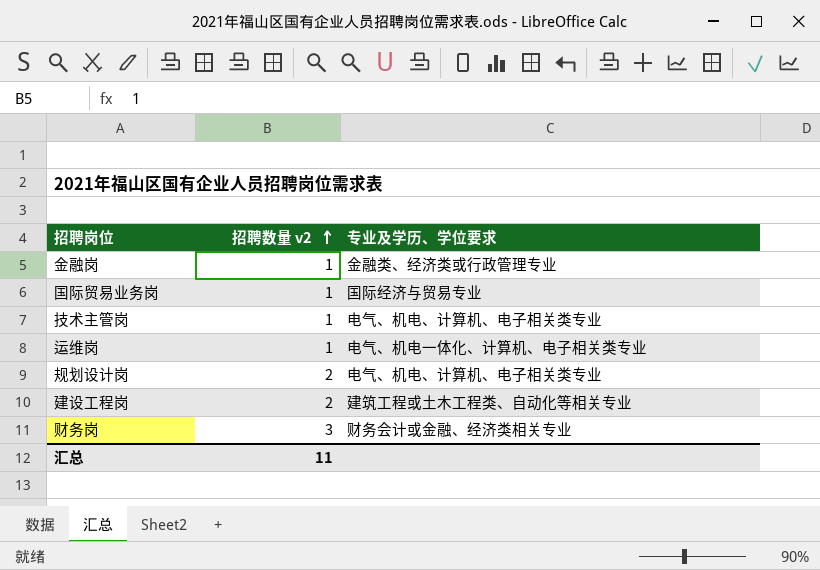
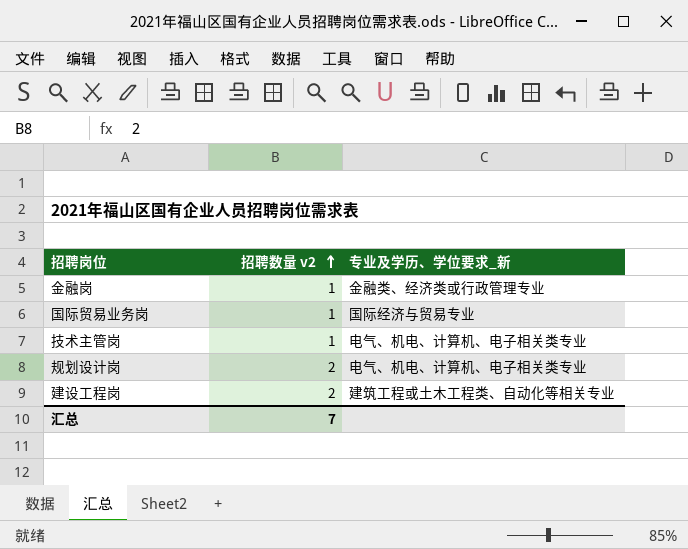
column name: 专业及学历、学位要求 -> 专业及学历、学位要求_新
row 运维岗: 1 | 电气、机电一体化、计算机、电子相关类专业 -> none
row 财务岗: 3 | 财务会计或金融、经济类相关专业 -> none
汇总 | 招聘数量 v2: 11 -> 7

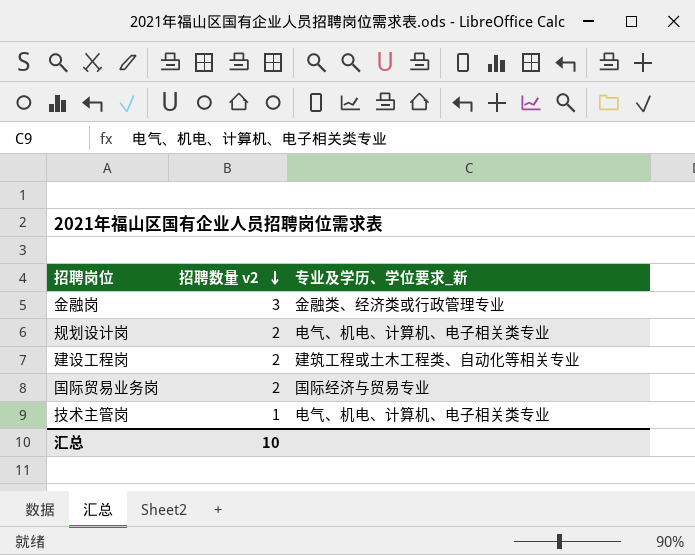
row order: 招聘数量 v2 ascending -> 招聘数量 v2 descending
金融岗 | 招聘数量 v2: 1 -> 3
国际贸易业务岗 | 招聘数量 v2: 1 -> 2
汇总 | 招聘数量 v2: 7 -> 10

